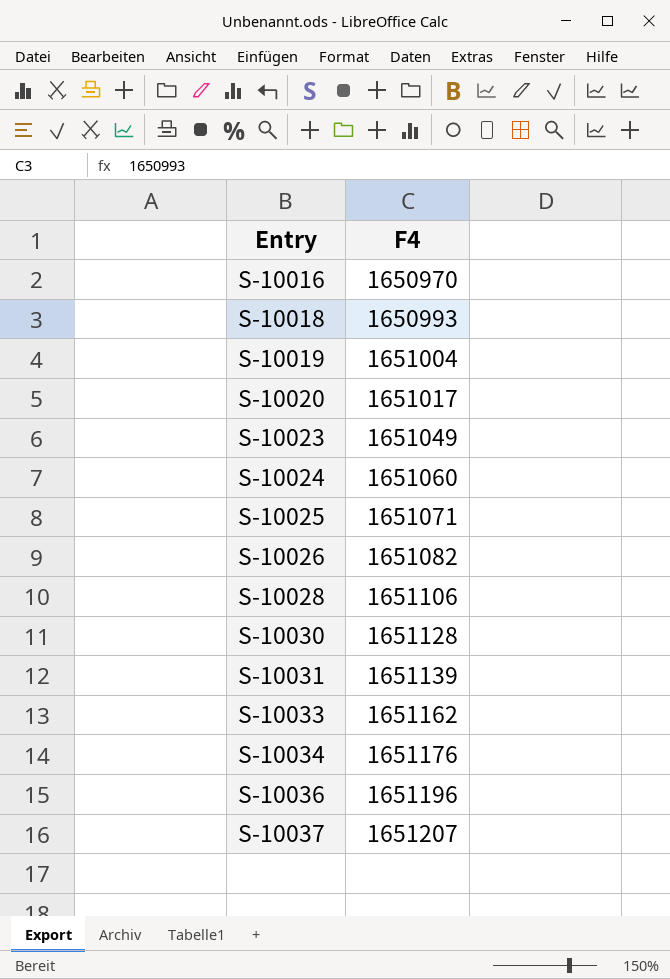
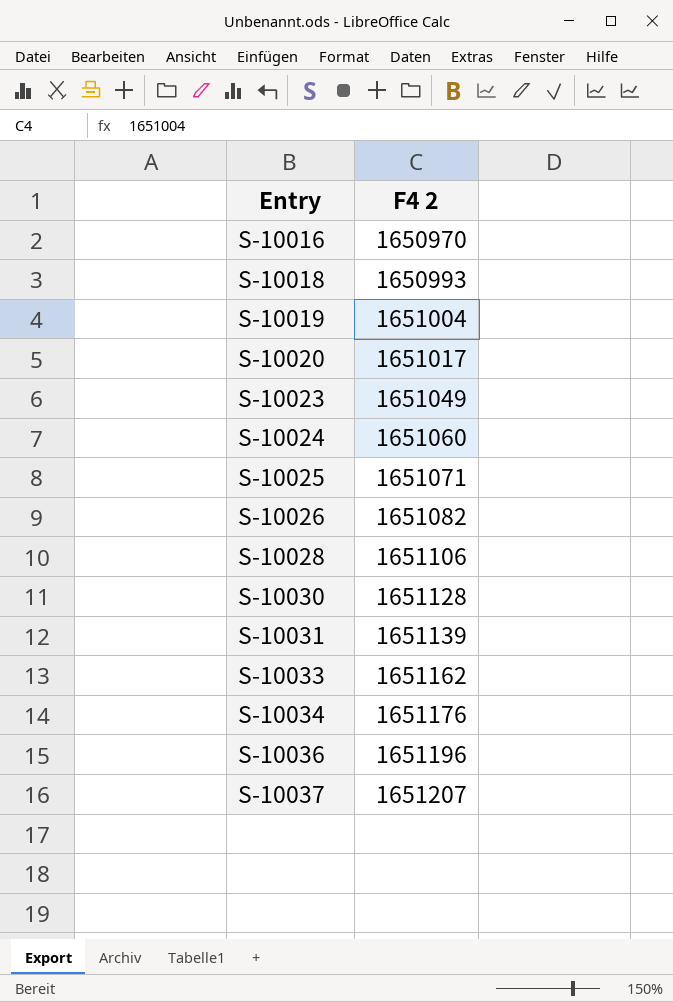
column name: F4 -> F4 2

